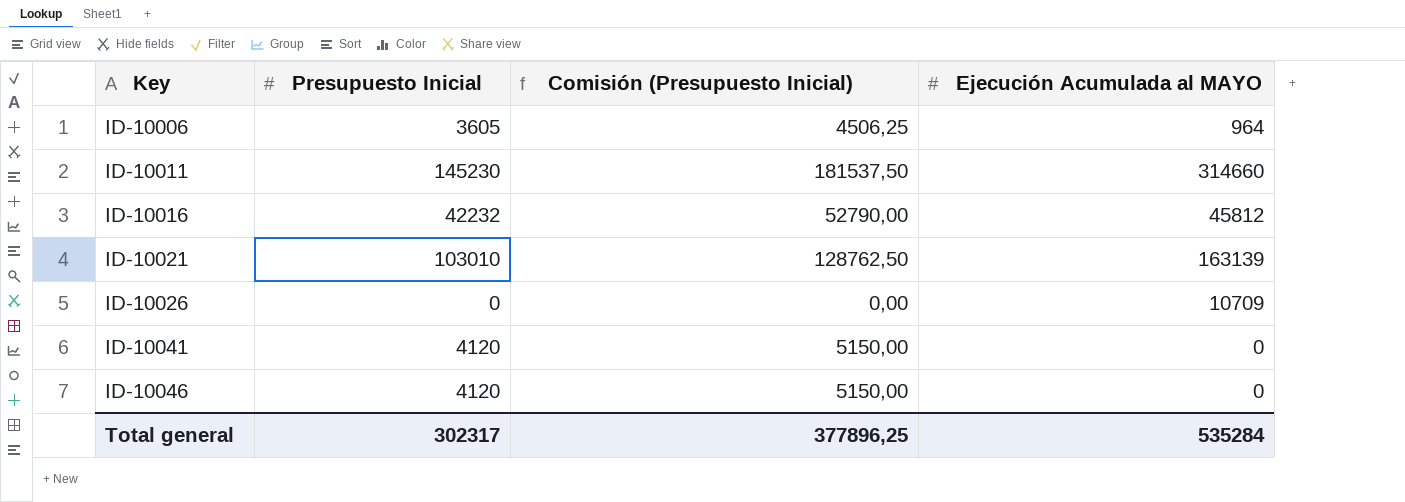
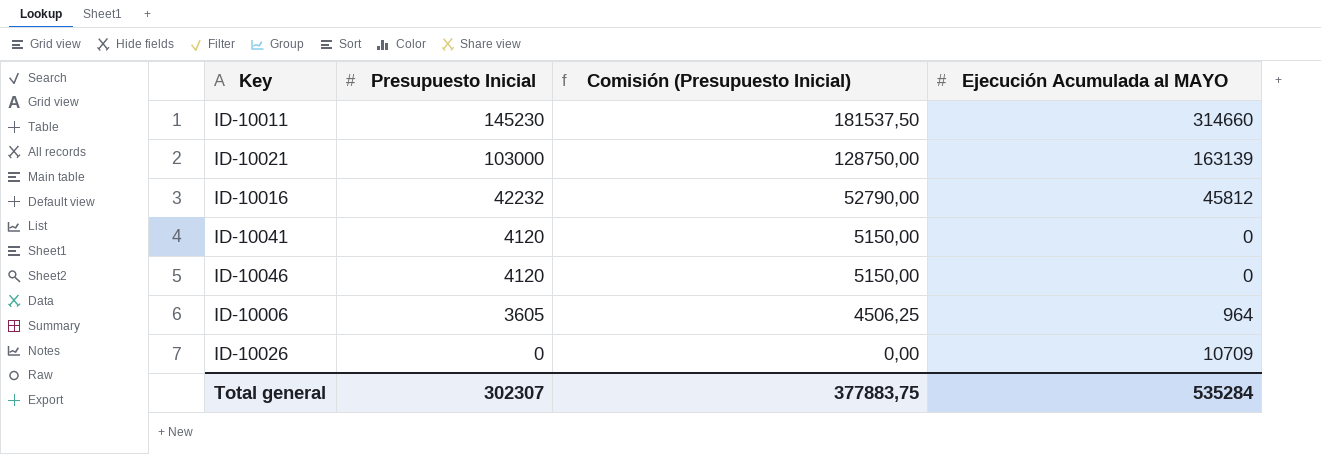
row order: Key ascending -> Presupuesto Inicial descending
ID-10021 | Presupuesto Inicial: 103010 -> 103000
ID-10021 | Comisión (Presupuesto Inicial): 128762,50 -> 128750,00
Total general | Presupuesto Inicial: 302317 -> 302307
Total general | Comisión (Presupuesto Inicial): 377896,25 -> 377883,75

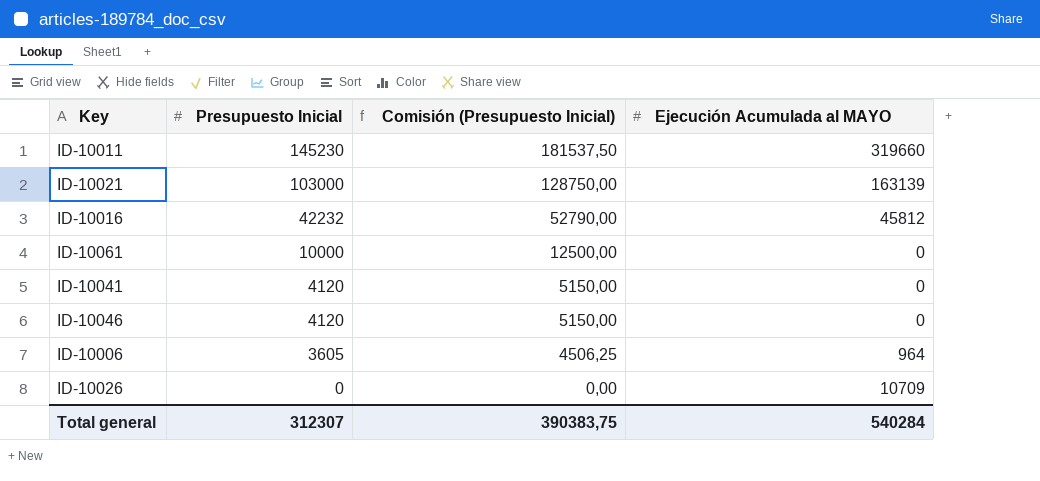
ID-10011 | Ejecución Acumulada al MAYO: 314660 -> 319660
row ID-10061: none -> 10000 | 12500,00 | 0
Total general | Presupuesto Inicial: 302307 -> 312307
Total general | Comisión (Presupuesto Inicial): 377883,75 -> 390383,75
Total general | Ejecución Acumulada al MAYO: 535284 -> 540284

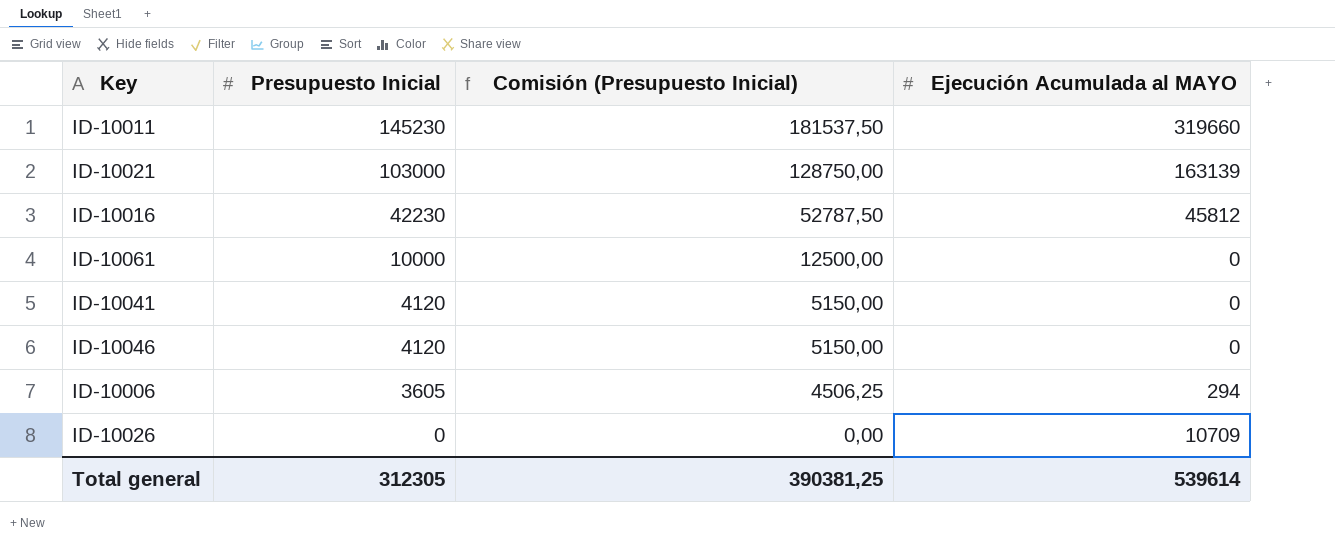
ID-10016 | Presupuesto Inicial: 42232 -> 42230
ID-10016 | Comisión (Presupuesto Inicial): 52790,00 -> 52787,50
ID-10006 | Ejecución Acumulada al MAYO: 964 -> 294
Total general | Presupuesto Inicial: 312307 -> 312305
Total general | Comisión (Presupuesto Inicial): 390383,75 -> 390381,25
Total general | Ejecución Acumulada al MAYO: 540284 -> 539614

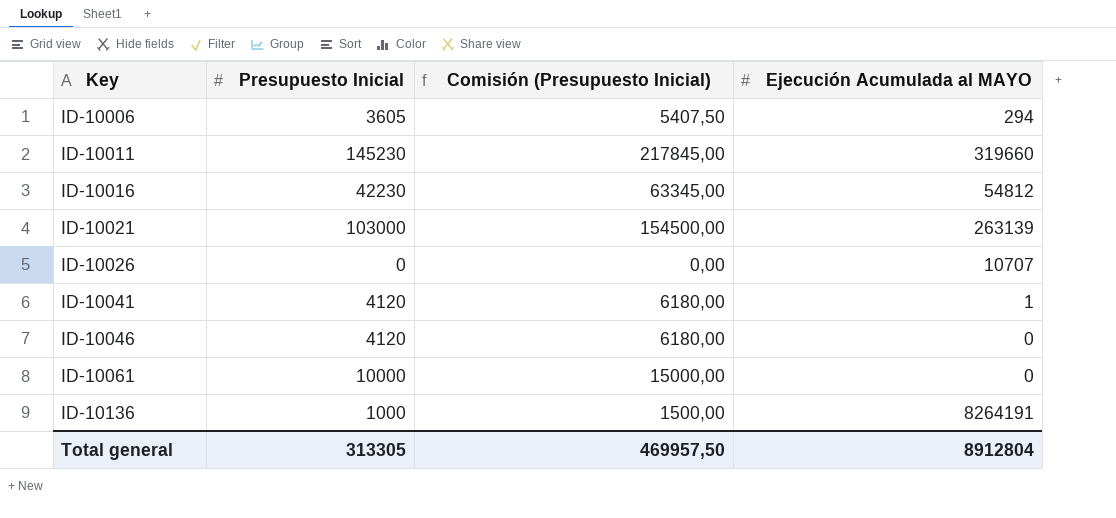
row order: Presupuesto Inicial descending -> Key ascending
column Comisión (Presupuesto Inicial) | formula: [Presupuesto Inicial] * 1,25 -> [Presupuesto Inicial] * 1,5
ID-10016 | Ejecución Acumulada al MAYO: 45812 -> 54812
ID-10021 | Ejecución Acumulada al MAYO: 163139 -> 263139
ID-10026 | Ejecución Acumulada al MAYO: 10709 -> 10707
ID-10041 | Ejecución Acumulada al MAYO: 0 -> 1
row ID-10136: none -> 1000 | 1500,00 | 8264191
Total general | Presupuesto Inicial: 312305 -> 313305
Total general | Comisión (Presupuesto Inicial): 390381,25 -> 469957,50
Total general | Ejecución Acumulada al MAYO: 539614 -> 8912804

